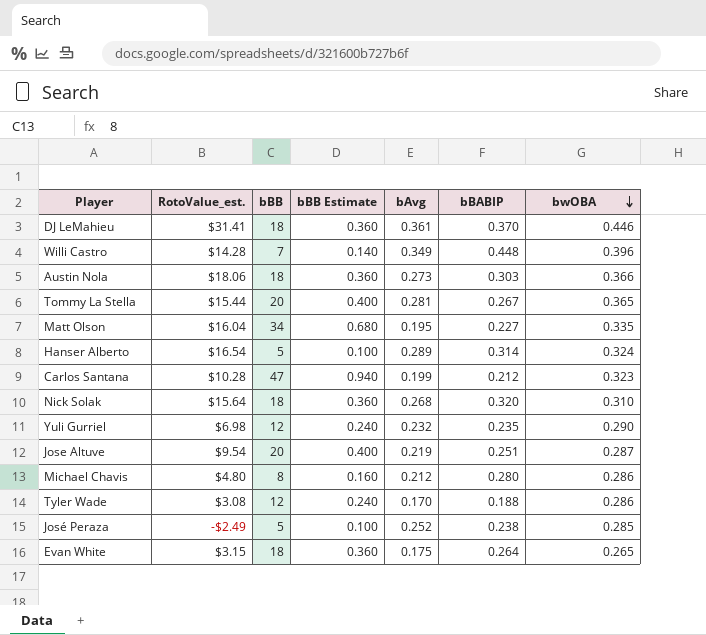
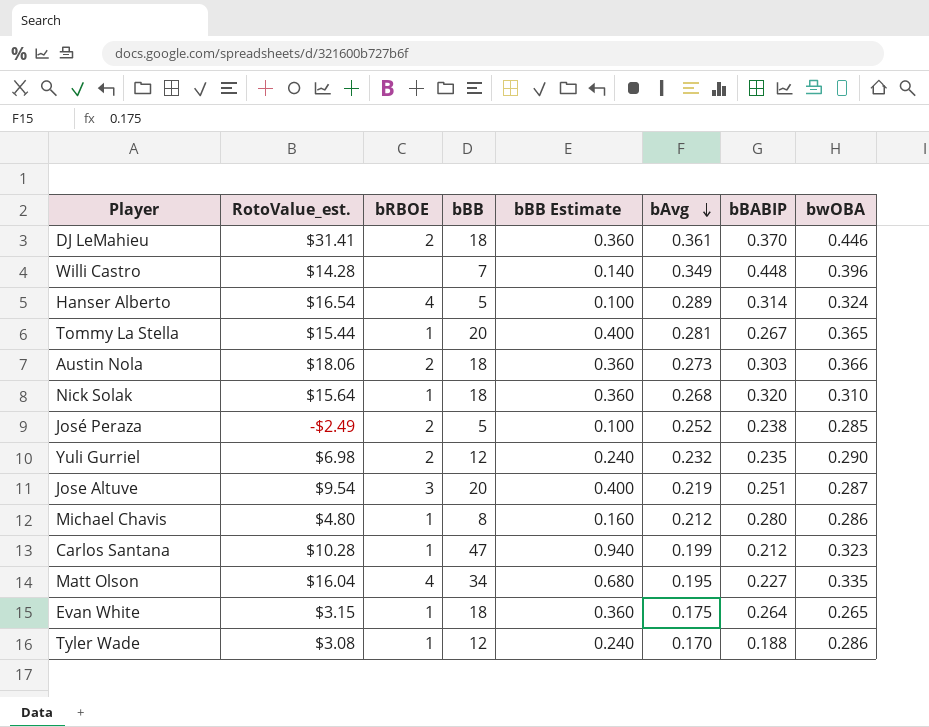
row order: bwOBA descending -> bAvg descending
column bRBOE | position: none -> 3

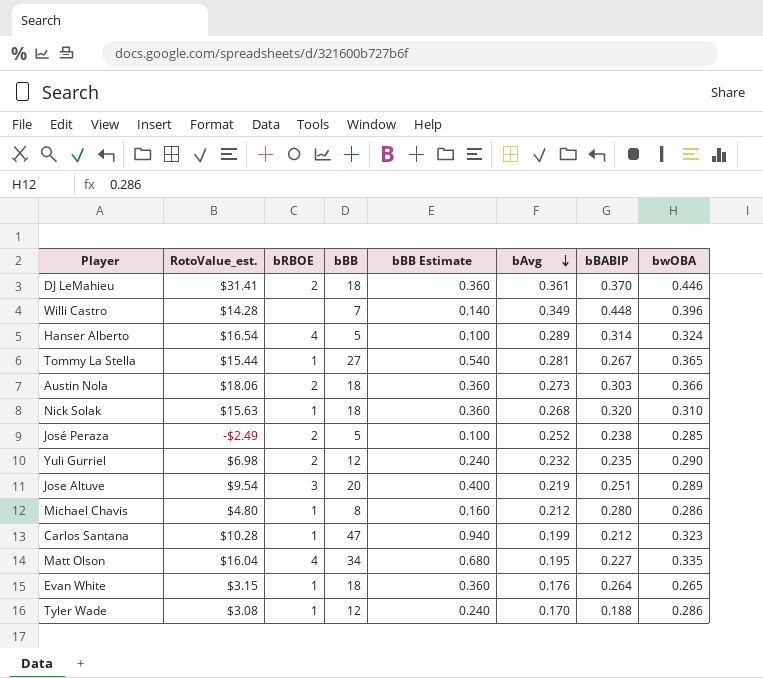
Tommy La Stella | bBB: 20 -> 27
Tommy La Stella | bBB Estimate: 0.400 -> 0.540
Nick Solak | RotoValue_est.: $15.64 -> $15.63
Jose Altuve | bwOBA: 0.287 -> 0.289
Evan White | bAvg: 0.175 -> 0.176

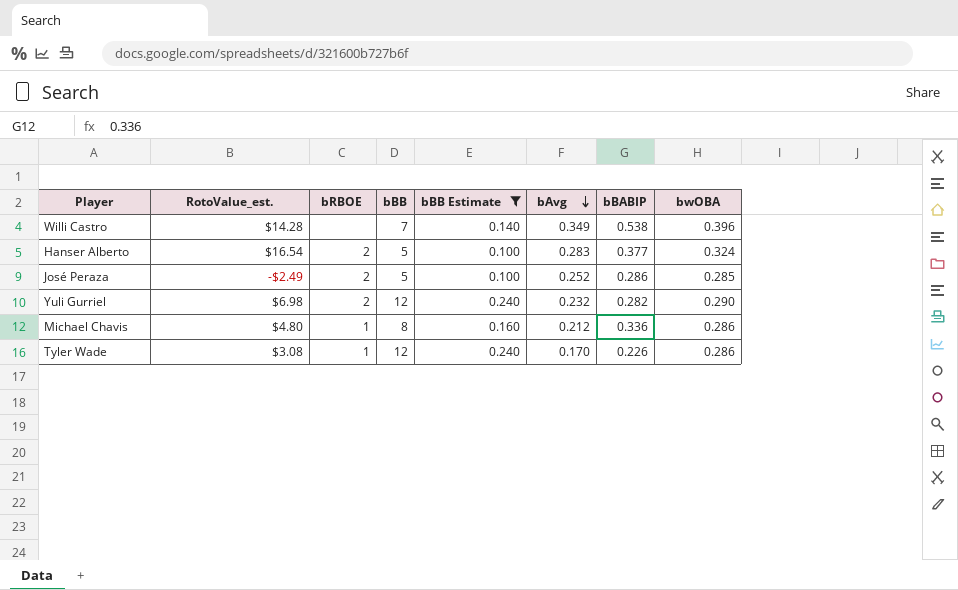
filter: none -> bBB Estimate <= 0.240
Willi Castro | bBABIP: 0.448 -> 0.538
Hanser Alberto | bRBOE: 4 -> 2
Hanser Alberto | bAvg: 0.289 -> 0.283
Hanser Alberto | bBABIP: 0.314 -> 0.377
José Peraza | bBABIP: 0.238 -> 0.286
Yuli Gurriel | bBABIP: 0.235 -> 0.282
Michael Chavis | bBABIP: 0.280 -> 0.336
Tyler Wade | bBABIP: 0.188 -> 0.226

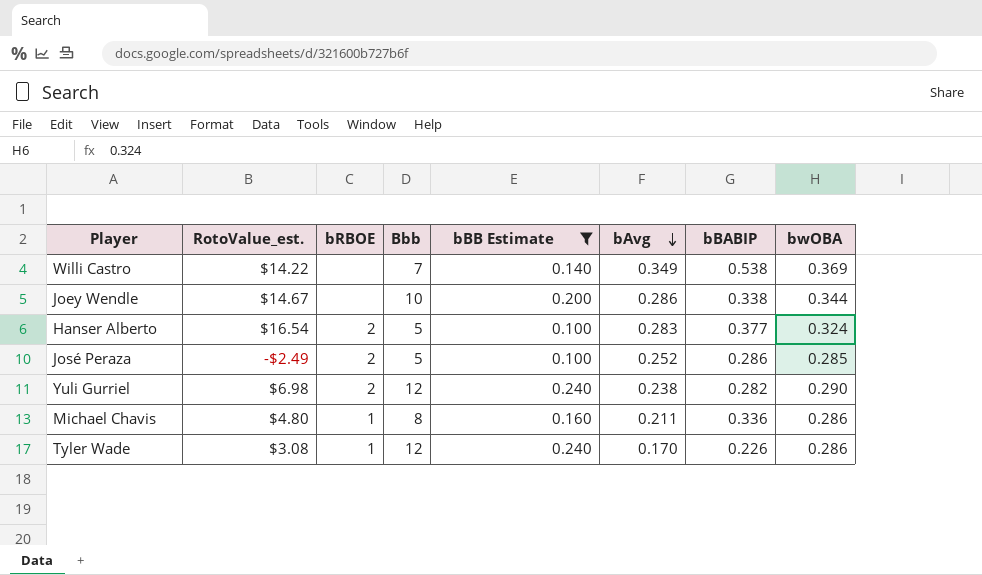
column name: bBB -> Bbb
Willi Castro | RotoValue_est.: $14.28 -> $14.22
Willi Castro | bwOBA: 0.396 -> 0.369
row Joey Wendle: none -> $14.67 | none | 10 | 0.200 | 0.286 | 0.338 | 0.344
Yuli Gurriel | bAvg: 0.232 -> 0.238
Michael Chavis | bAvg: 0.212 -> 0.211

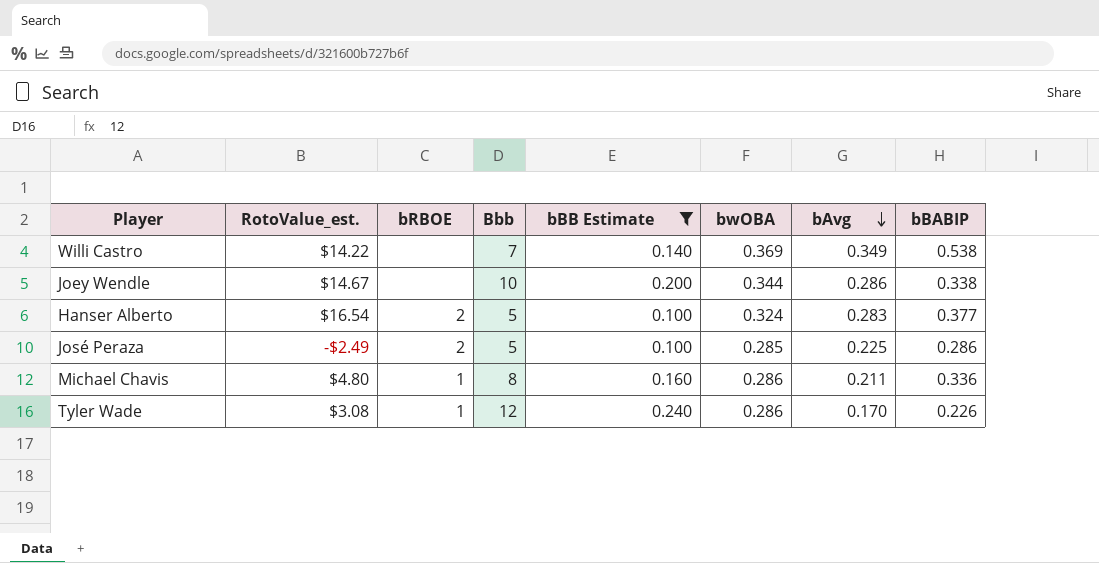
column bwOBA | position: 8 -> 6
row Yuli Gurriel: $6.98 | 2 | 12 | 0.240 | 0.238 | 0.282 | 0.290 -> none
José Peraza | bAvg: 0.252 -> 0.225

